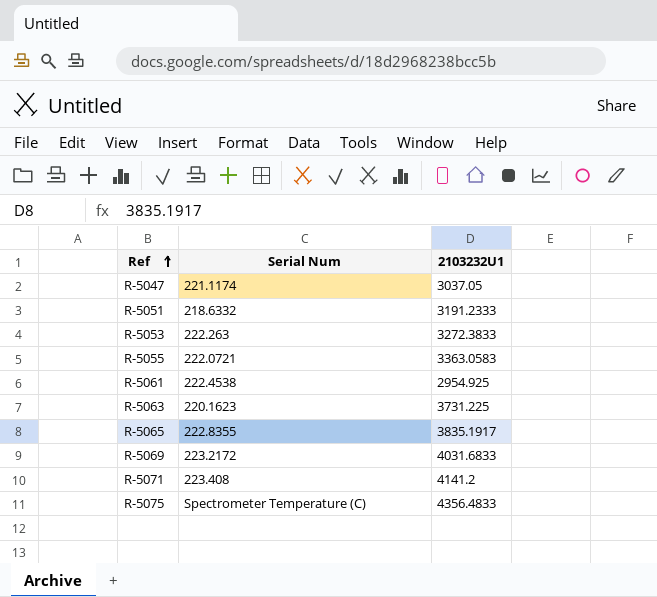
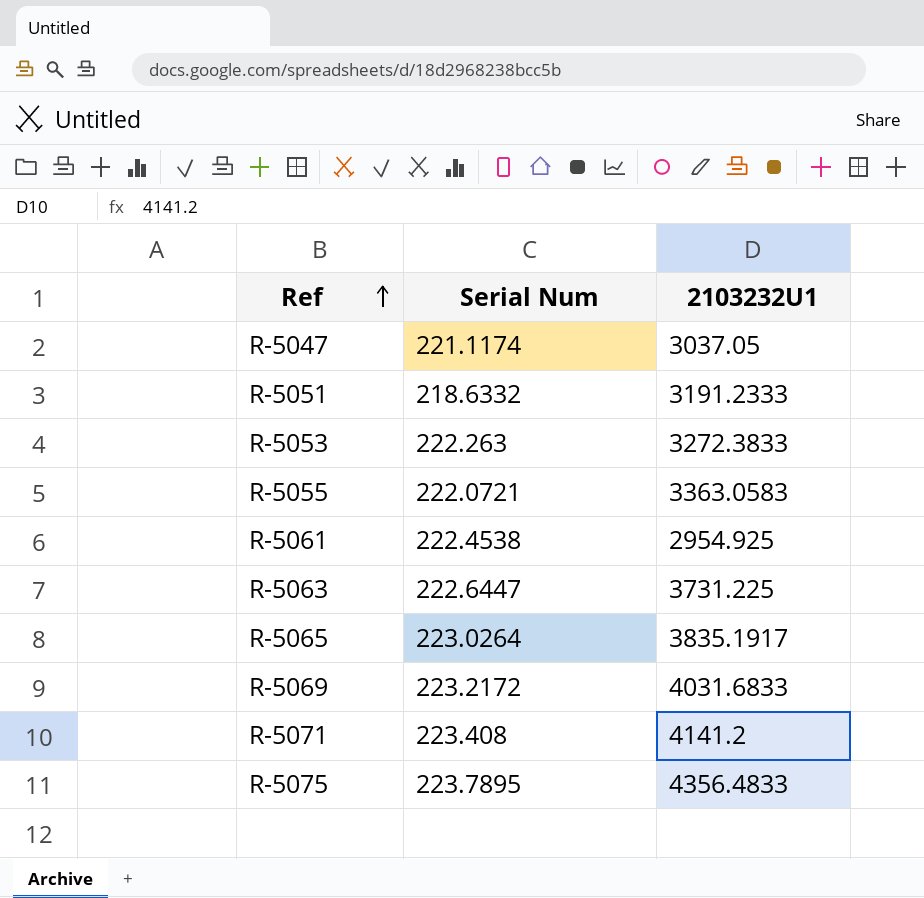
R-5063 | Serial Num: 220.1623 -> 222.6447
R-5065 | Serial Num: 222.8355 -> 223.0264
R-5075 | Serial Num: Spectrometer Temperature (C) -> 223.7895

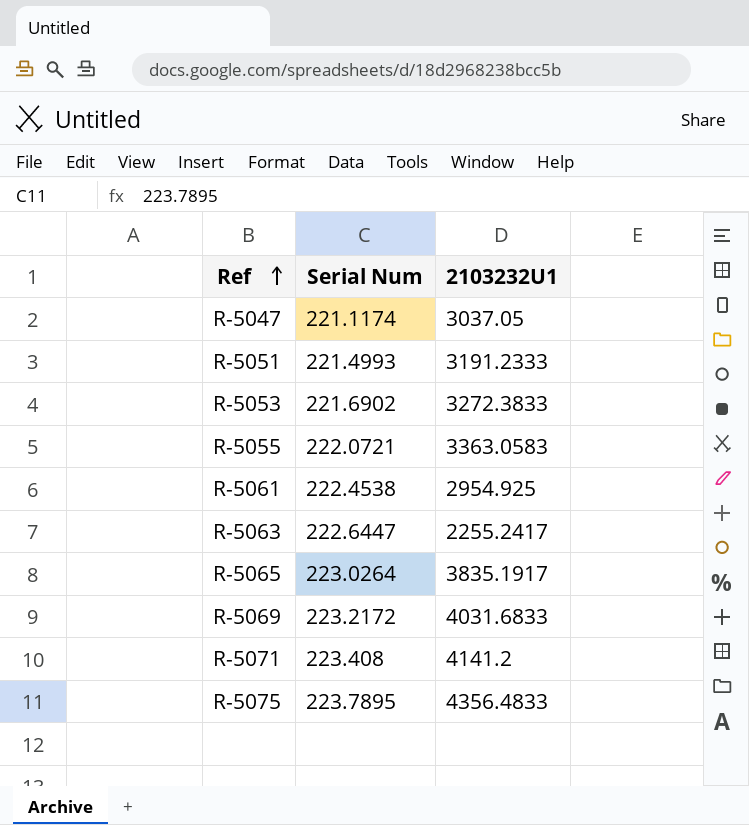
R-5051 | Serial Num: 218.6332 -> 221.4993
R-5053 | Serial Num: 222.263 -> 221.6902
R-5063 | 2103232U1: 3731.225 -> 2255.2417

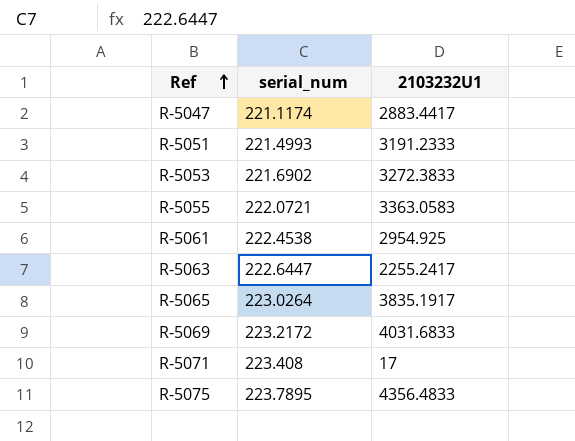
column name: Serial Num -> serial_num
R-5047 | 2103232U1: 3037.05 -> 2883.4417
R-5071 | 2103232U1: 4141.2 -> 17

